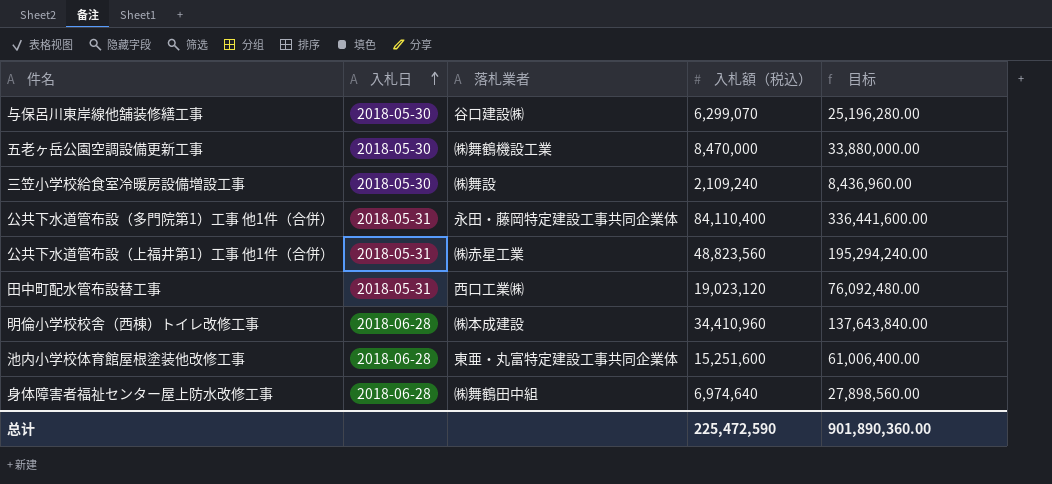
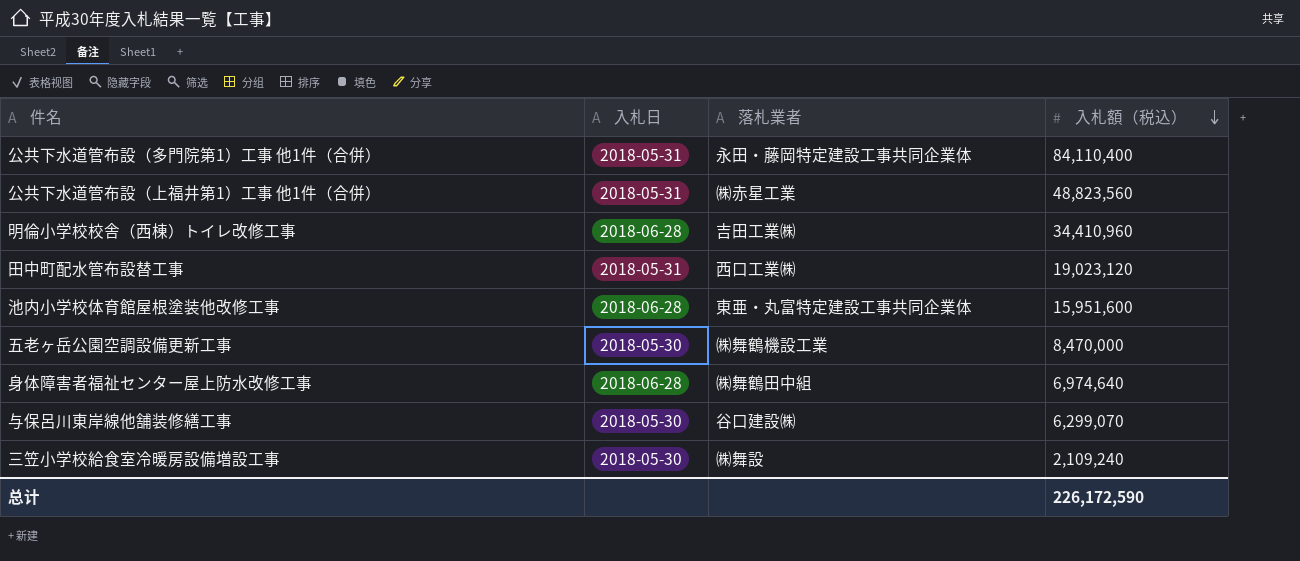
row order: 入札日 ascending -> 入札額（税込） descending
column 目标 | formula: [入札額（税込）] * 4 -> none
明倫小学校校舎（西棟）トイレ改修工事 | 落札業者: ㈱本成建設 -> 吉田工業㈱
池内小学校体育館屋根塗装他改修工事 | 入札額（税込）: 15,251,600 -> 15,951,600
总计 | 入札額（税込）: 225,472,590 -> 226,172,590

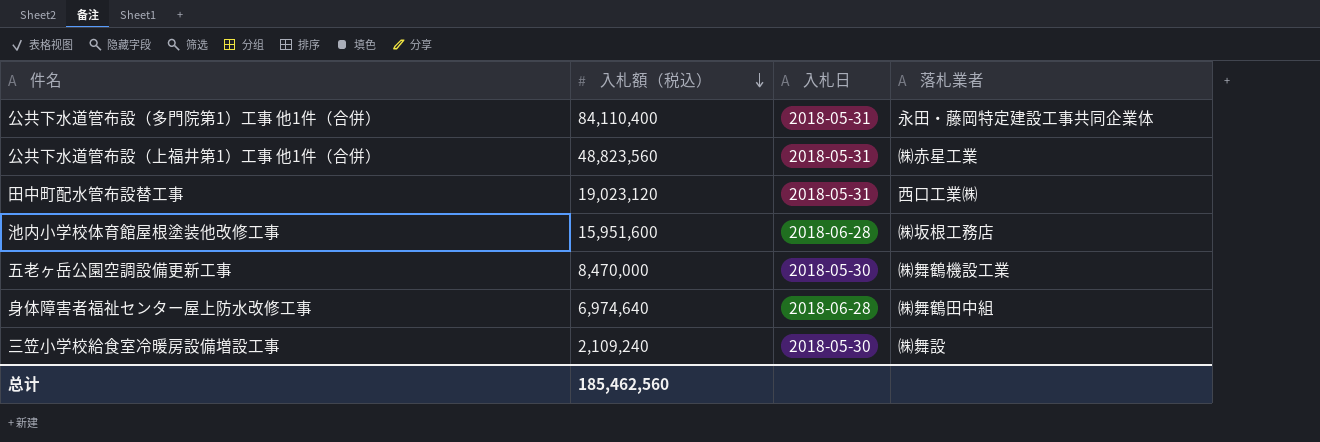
column 入札額（税込） | position: 4 -> 2
row 明倫小学校校舎（西棟）トイレ改修工事: 2018-06-28 | 吉田工業㈱ | 34,410,960 -> none
row 与保呂川東岸線他舗装修繕工事: 2018-05-30 | 谷口建設㈱ | 6,299,070 -> none
池内小学校体育館屋根塗装他改修工事 | 落札業者: 東亜・丸富特定建設工事共同企業体 -> ㈱坂根工務店
总计 | 入札額（税込）: 226,172,590 -> 185,462,560

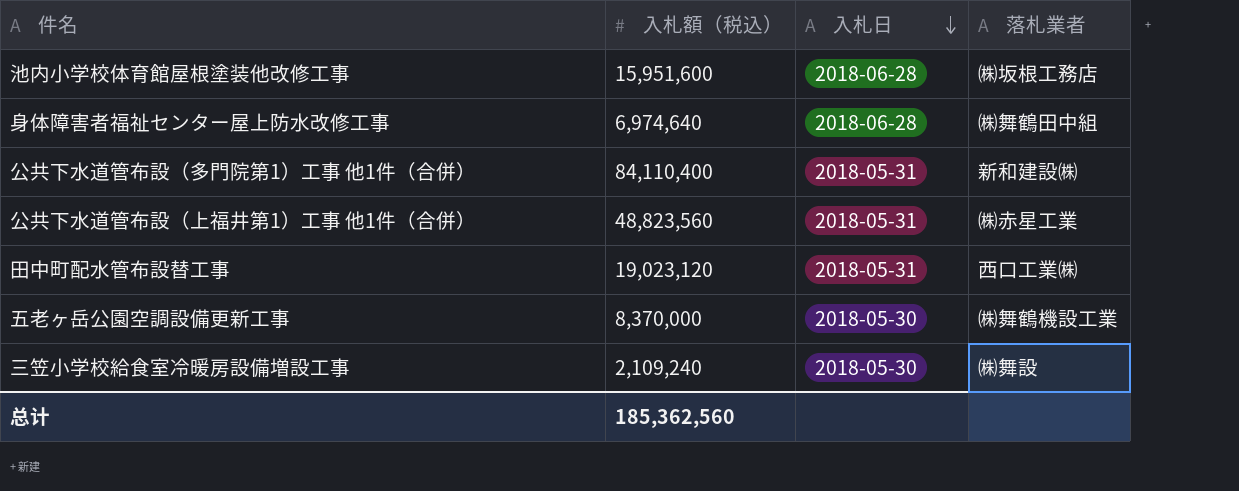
row order: 入札額（税込） descending -> 入札日 descending
公共下水道管布設（多門院第1）工事 他1件（合併） | 落札業者: 永田・藤岡特定建設工事共同企業体 -> 新和建設㈱
五老ヶ岳公園空調設備更新工事 | 入札額（税込）: 8,470,000 -> 8,370,000
总计 | 入札額（税込）: 185,462,560 -> 185,362,560

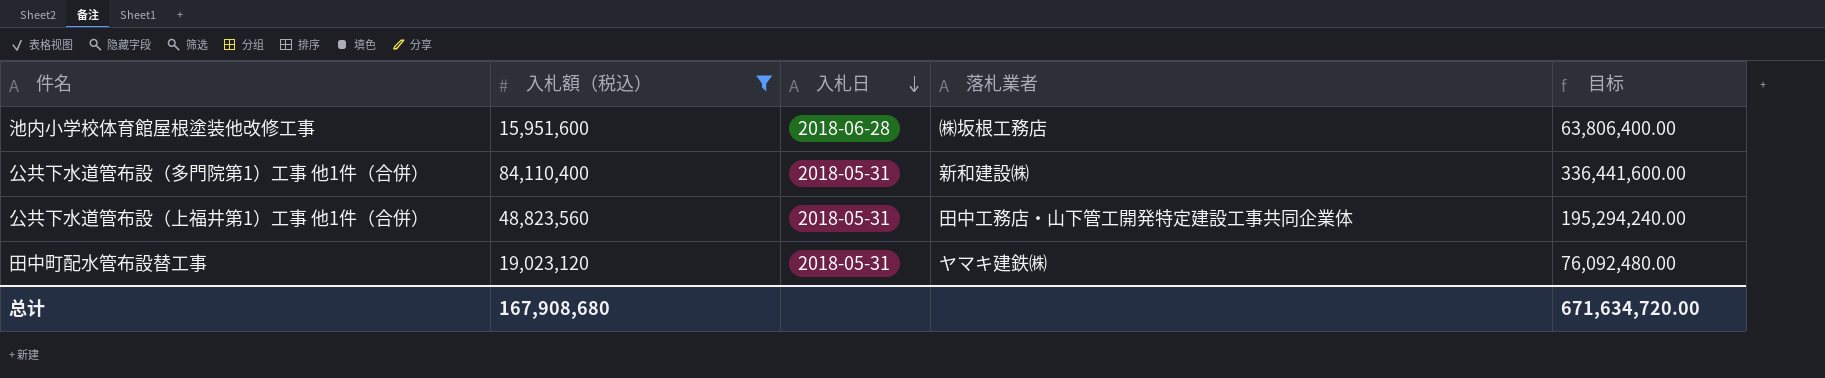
filter: none -> 入札額（税込） >= 15,951,600
column 目标 | formula: none -> [入札額（税込）] * 4
公共下水道管布設（上福井第1）工事 他1件（合併） | 落札業者: ㈱赤星工業 -> 田中工務店・山下管工開発特定建設工事共同企業体
田中町配水管布設替工事 | 落札業者: 西口工業㈱ -> ヤマキ建鉄㈱
总计 | 入札額（税込）: 185,362,560 -> 167,908,680

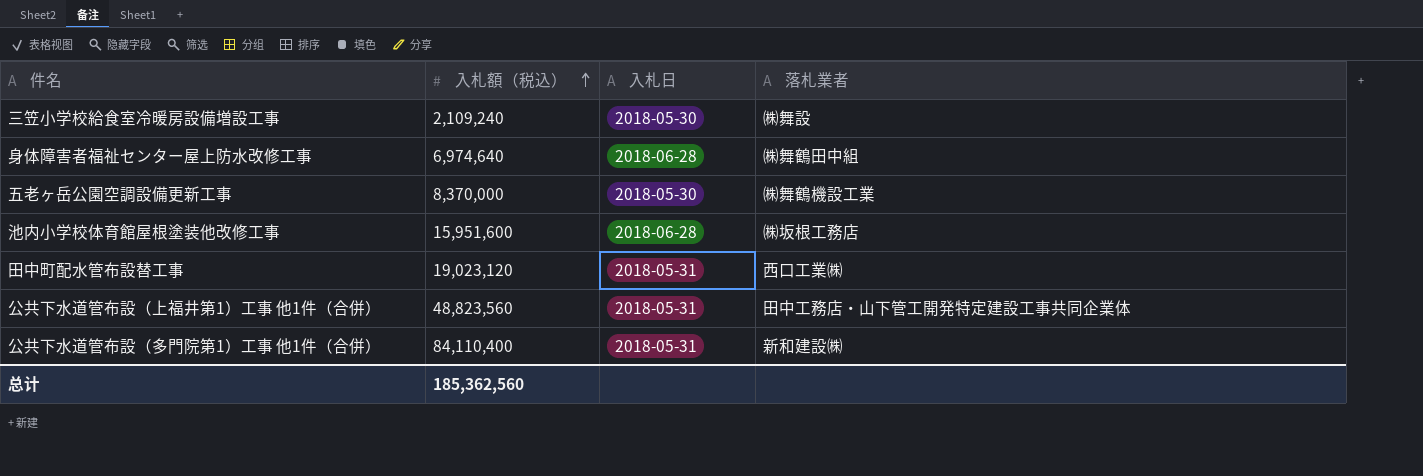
filter: 入札額（税込） >= 15,951,600 -> none
row order: 入札日 descending -> 入札額（税込） ascending
column 目标 | formula: [入札額（税込）] * 4 -> none
田中町配水管布設替工事 | 落札業者: ヤマキ建鉄㈱ -> 西口工業㈱
总计 | 入札額（税込）: 167,908,680 -> 185,362,560

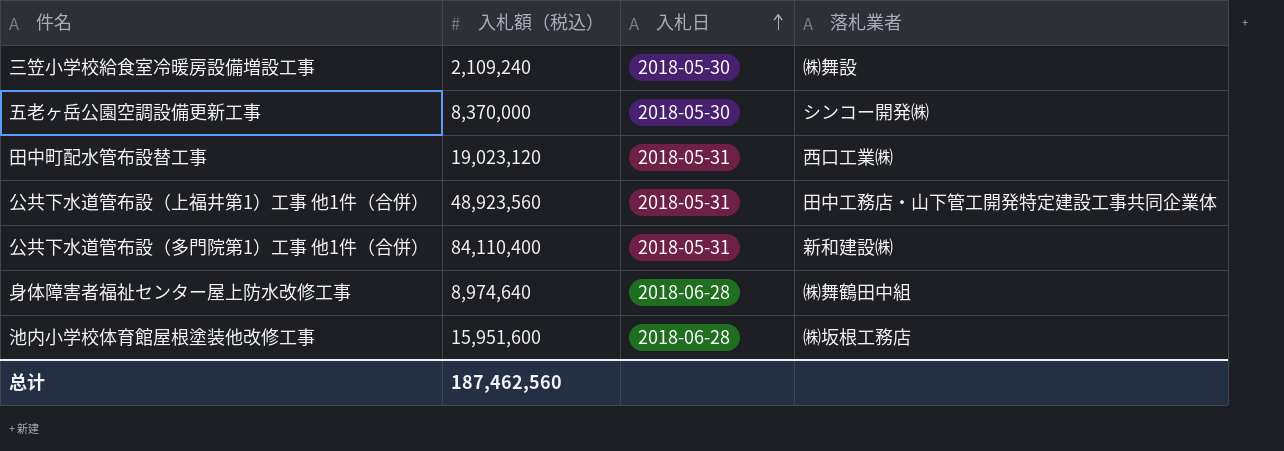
row order: 入札額（税込） ascending -> 入札日 ascending
五老ヶ岳公園空調設備更新工事 | 落札業者: ㈱舞鶴機設工業 -> シンコー開発㈱
公共下水道管布設（上福井第1）工事 他1件（合併） | 入札額（税込）: 48,823,560 -> 48,923,560
身体障害者福祉センター屋上防水改修工事 | 入札額（税込）: 6,974,640 -> 8,974,640
总计 | 入札額（税込）: 185,362,560 -> 187,462,560

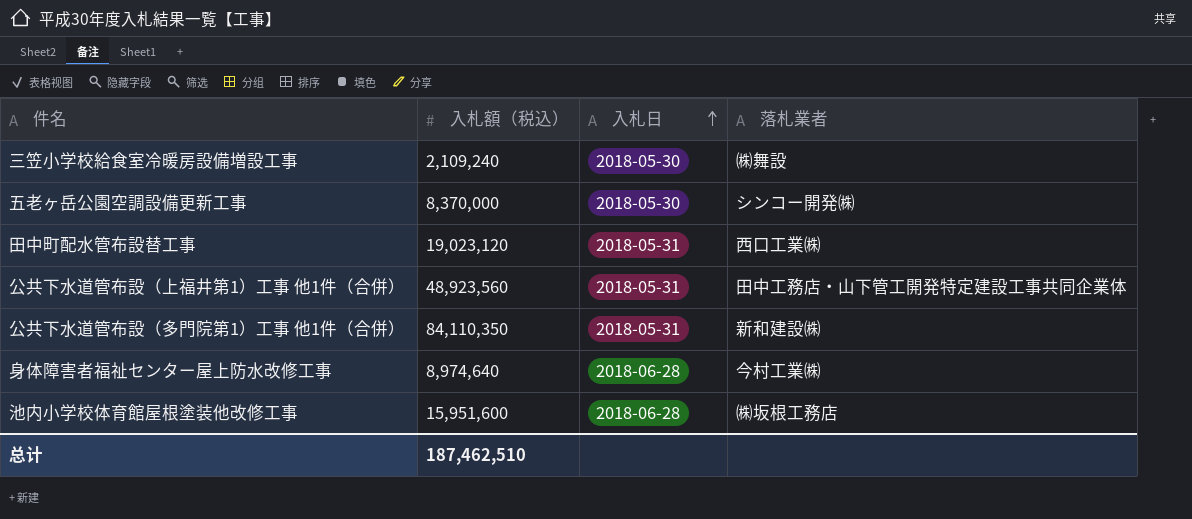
公共下水道管布設（多門院第1）工事 他1件（合併） | 入札額（税込）: 84,110,400 -> 84,110,350
身体障害者福祉センター屋上防水改修工事 | 落札業者: ㈱舞鶴田中組 -> 今村工業㈱
总计 | 入札額（税込）: 187,462,560 -> 187,462,510

